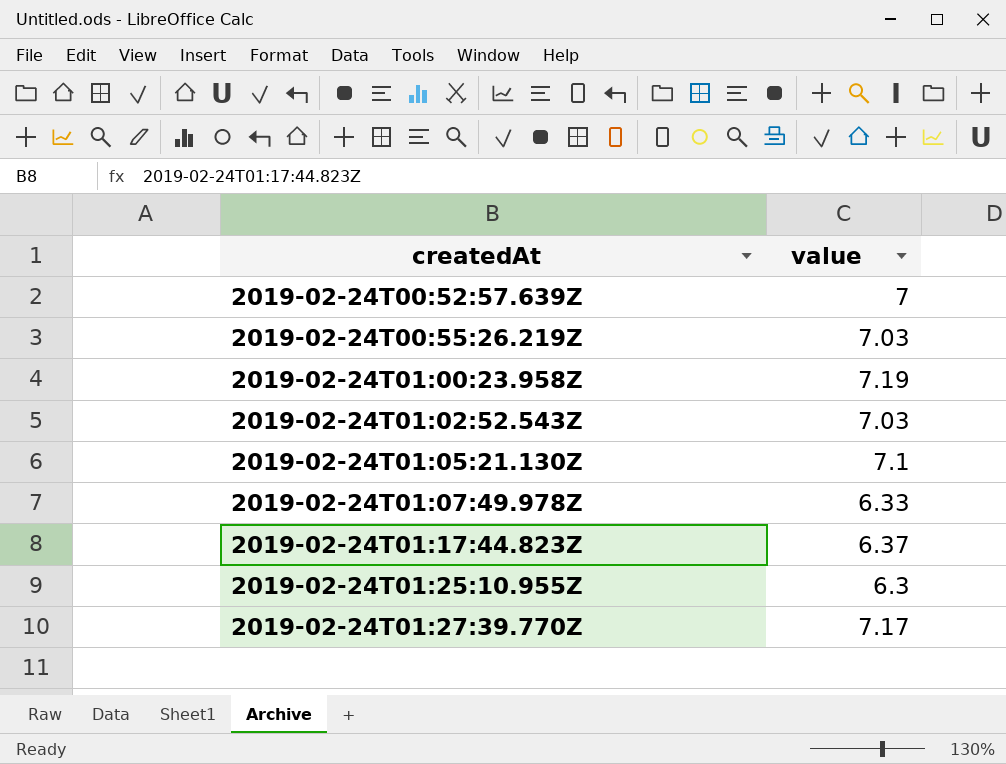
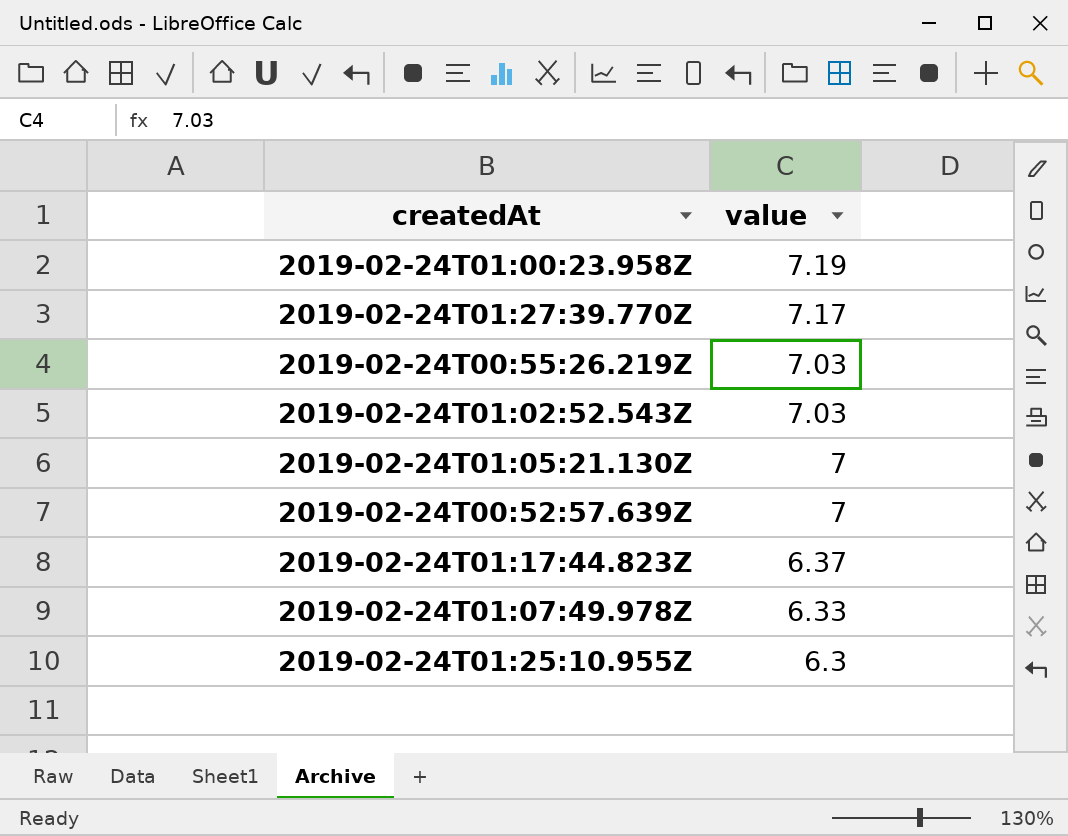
row order: createdAt ascending -> value descending
2019-02-24T01:05:21.130Z | value: 7.1 -> 7

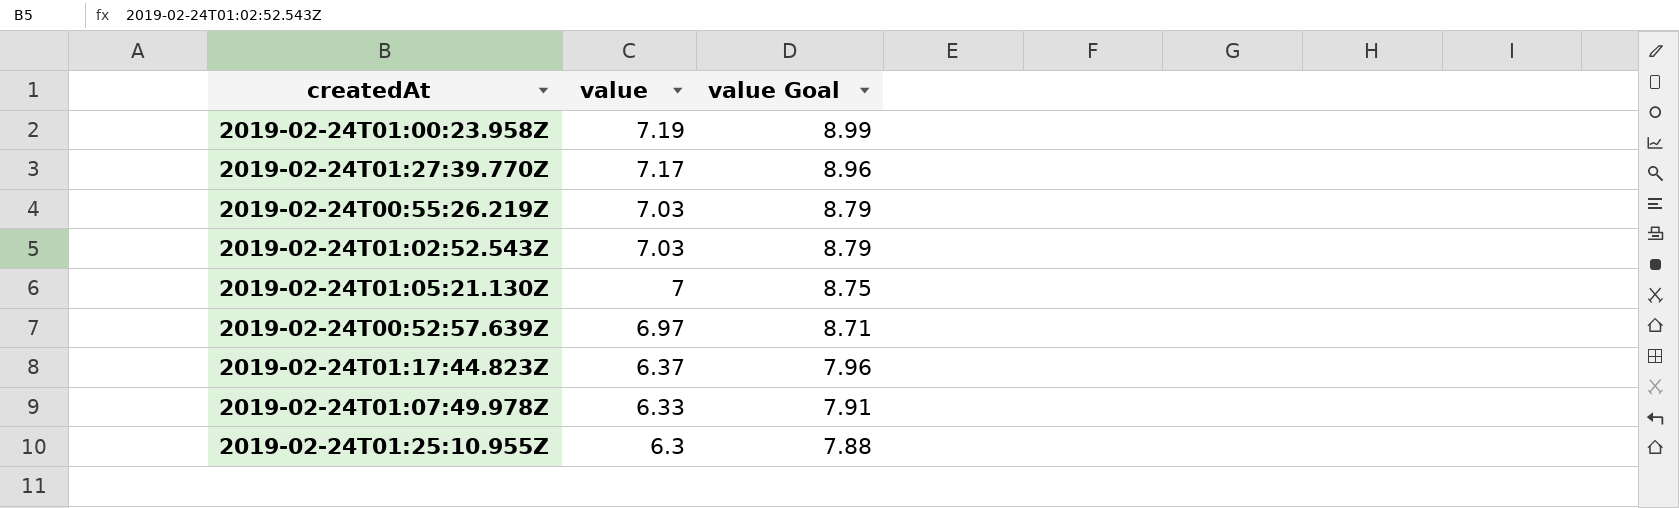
column value Goal | formula: none -> [value] * 1.25
2019-02-24T00:52:57.639Z | value: 7 -> 6.97

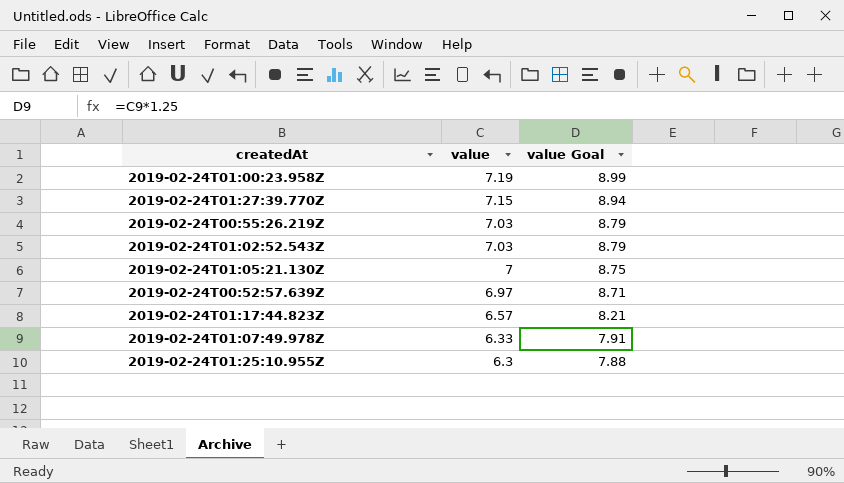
2019-02-24T01:27:39.770Z | value: 7.17 -> 7.15
2019-02-24T01:27:39.770Z | value Goal: 8.96 -> 8.94
2019-02-24T01:17:44.823Z | value: 6.37 -> 6.57
2019-02-24T01:17:44.823Z | value Goal: 7.96 -> 8.21

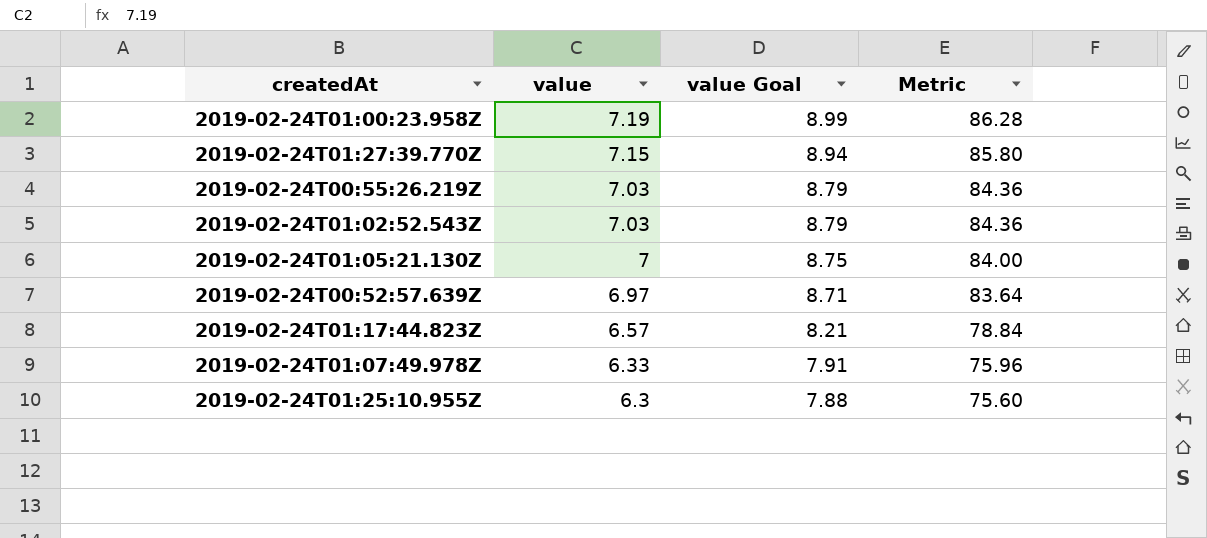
column Metric | formula: none -> [value] * 12

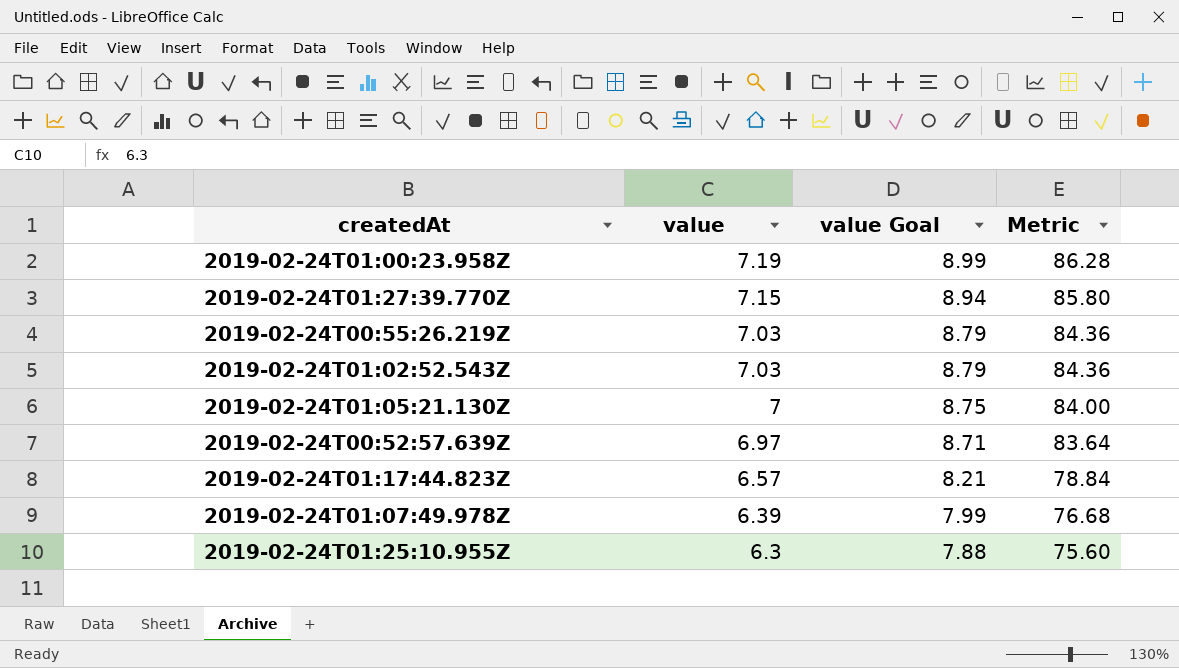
2019-02-24T01:07:49.978Z | value: 6.33 -> 6.39
2019-02-24T01:07:49.978Z | value Goal: 7.91 -> 7.99
2019-02-24T01:07:49.978Z | Metric: 75.96 -> 76.68

